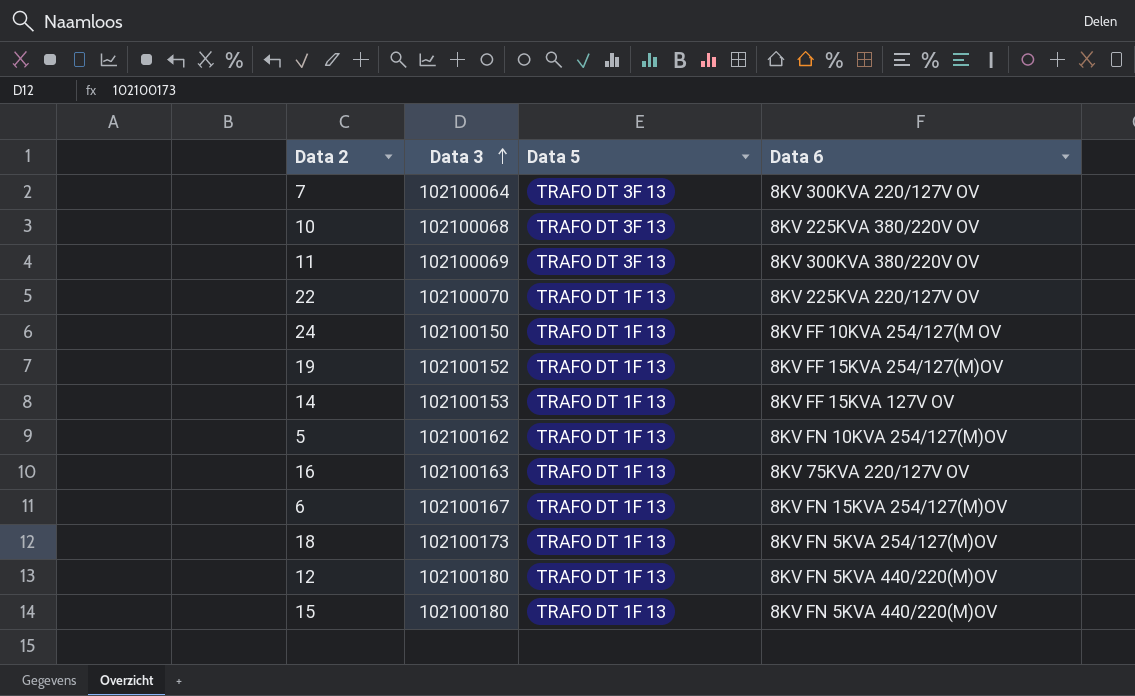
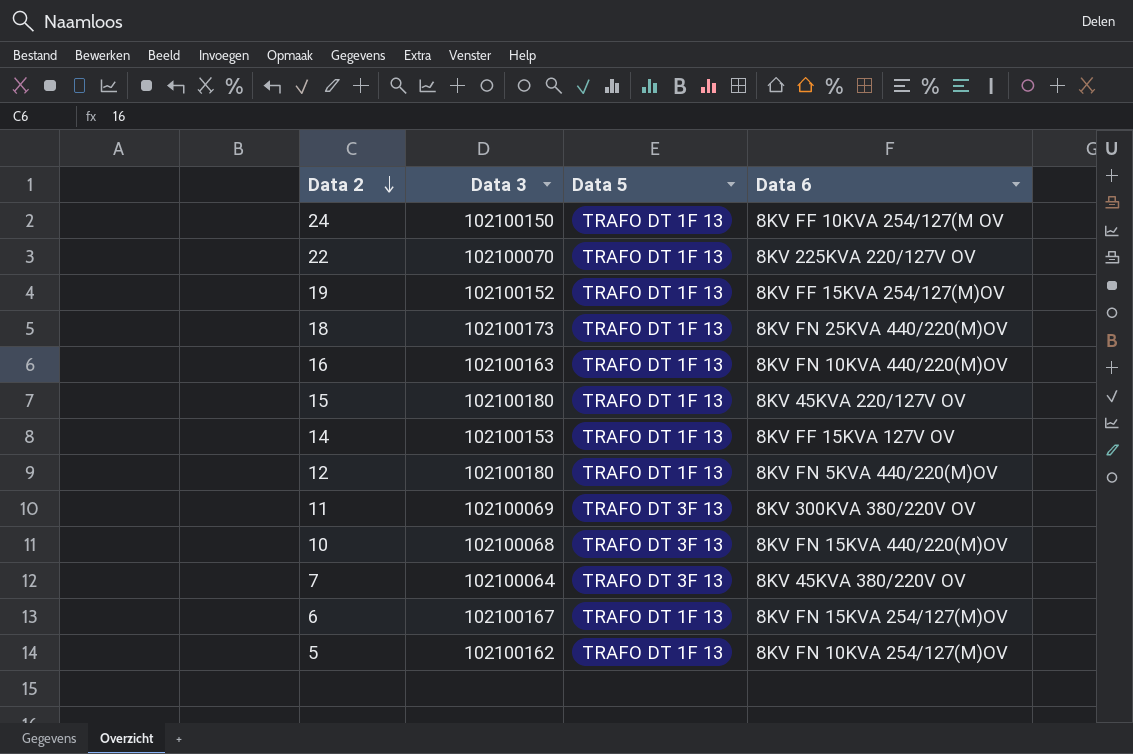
row order: Data 3 ascending -> Data 2 descending
18 | Data 6: 8KV FN 5KVA 254/127(M)OV -> 8KV FN 25KVA 440/220(M)OV
16 | Data 6: 8KV 75KVA 220/127V OV -> 8KV FN 10KVA 440/220(M)OV
15 | Data 6: 8KV FN 5KVA 440/220(M)OV -> 8KV 45KVA 220/127V OV
10 | Data 6: 8KV 225KVA 380/220V OV -> 8KV FN 15KVA 440/220(M)OV
7 | Data 6: 8KV 300KVA 220/127V OV -> 8KV 45KVA 380/220V OV

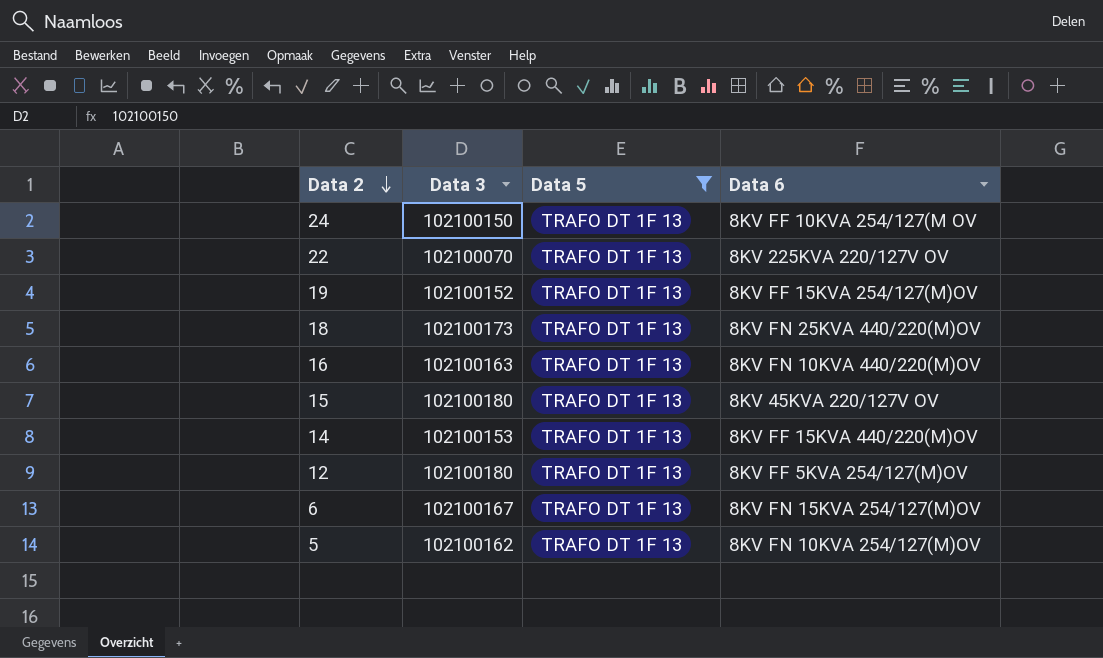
filter: none -> Data 5 = TRAFO DT 1F 13
14 | Data 6: 8KV FF 15KVA 127V OV -> 8KV FF 15KVA 440/220(M)OV
12 | Data 6: 8KV FN 5KVA 440/220(M)OV -> 8KV FF 5KVA 254/127(M)OV

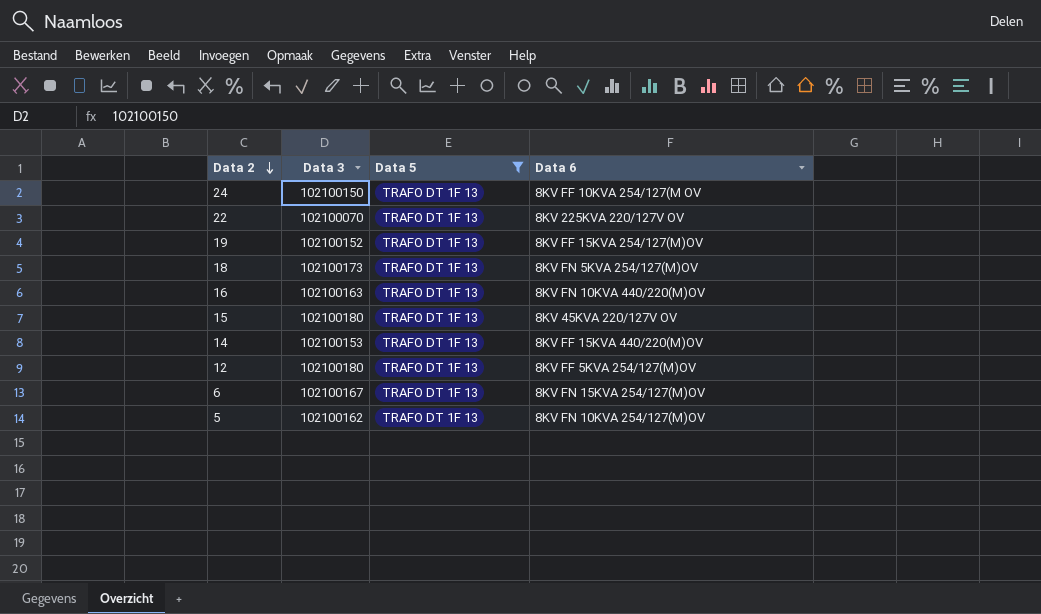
18 | Data 6: 8KV FN 25KVA 440/220(M)OV -> 8KV FN 5KVA 254/127(M)OV

